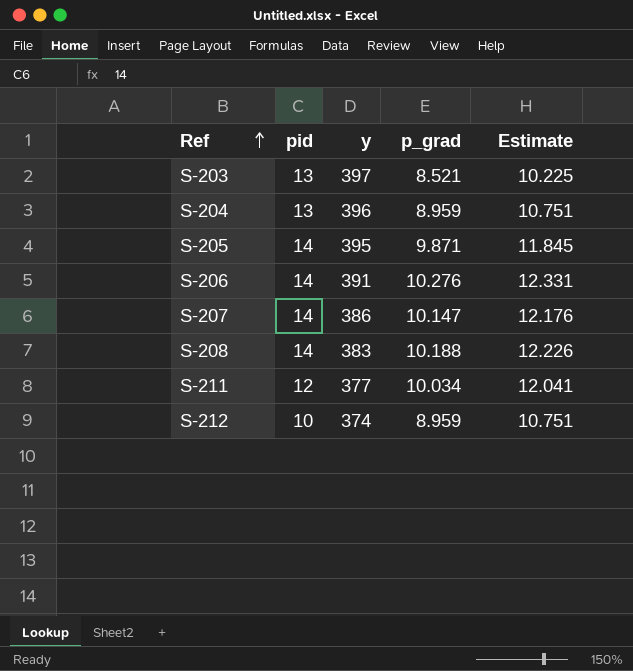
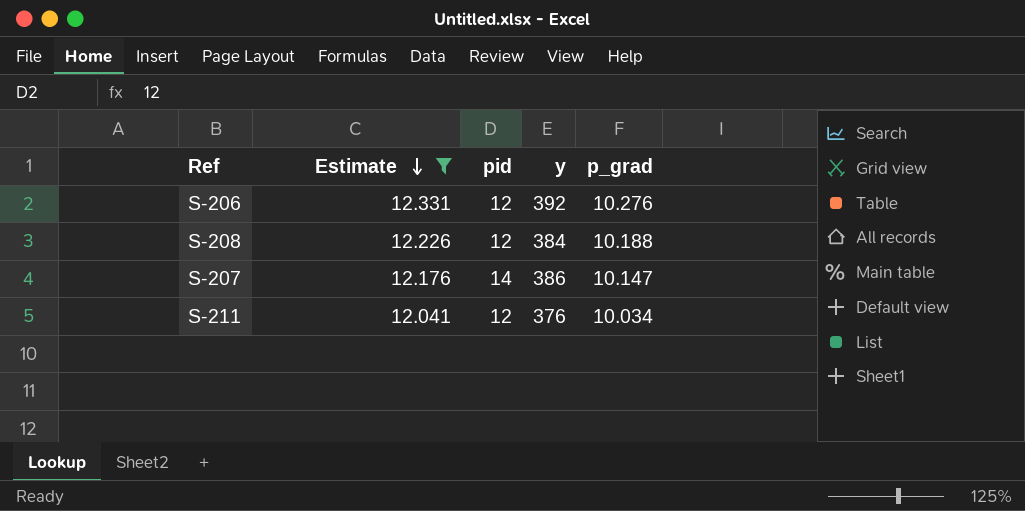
filter: none -> Estimate >= 12.041
row order: Ref ascending -> Estimate descending
column Estimate | position: 5 -> 2
S-206 | pid: 14 -> 12
S-206 | y: 391 -> 392
S-208 | pid: 14 -> 12
S-208 | y: 383 -> 384
S-211 | y: 377 -> 376

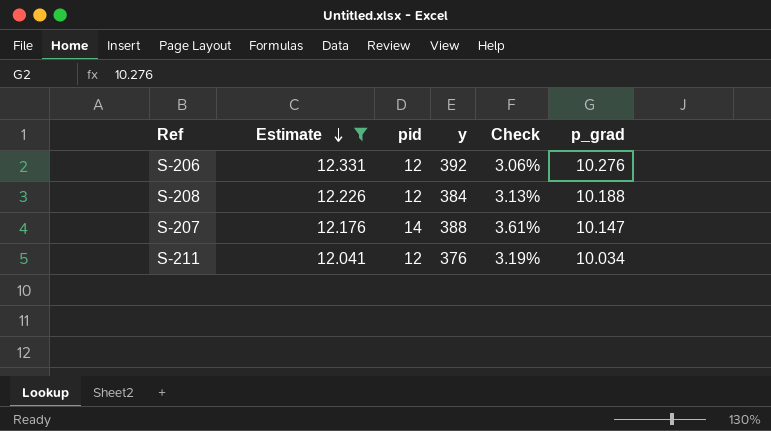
column Check | formula: none -> [pid] / [y]
S-207 | y: 386 -> 388

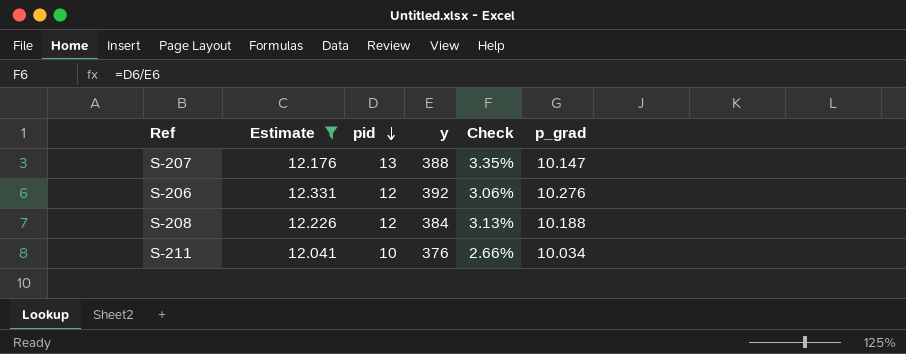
row order: Estimate descending -> pid descending
S-207 | pid: 14 -> 13
S-207 | Check: 3.61% -> 3.35%
S-211 | pid: 12 -> 10
S-211 | Check: 3.19% -> 2.66%

